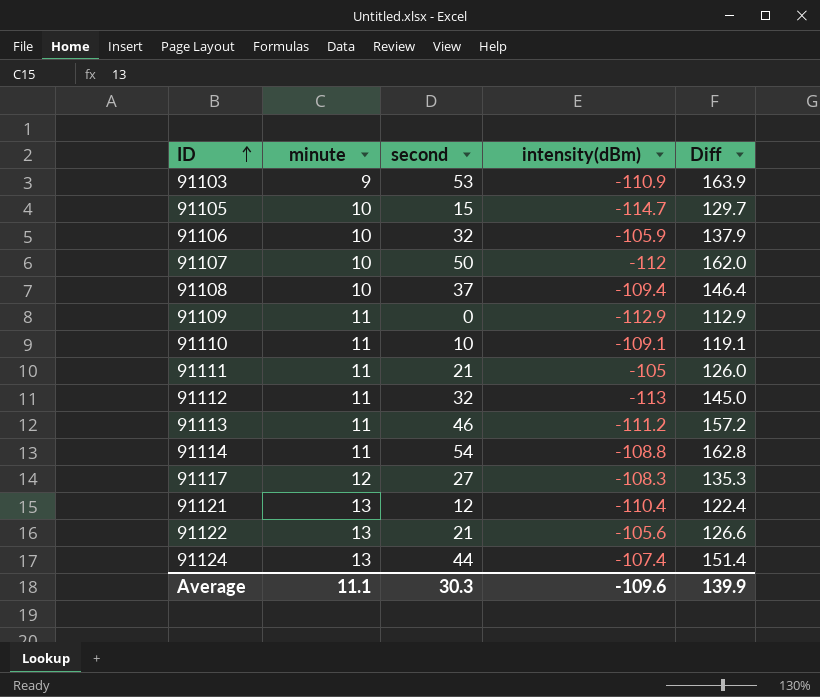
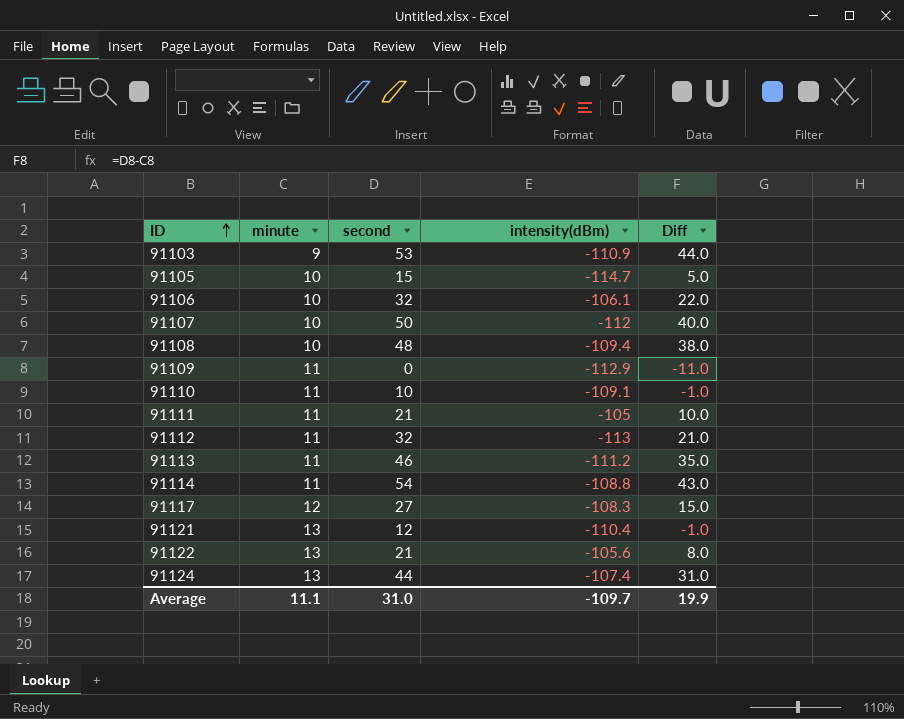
column Diff | formula: [second] - [intensity(dBm)] -> [second] - [minute]
91106 | intensity(dBm): -105.9 -> -106.1
91108 | second: 37 -> 48
Average | second: 30.3 -> 31.0
Average | intensity(dBm): -109.6 -> -109.7
Average | Diff: 139.9 -> 19.9

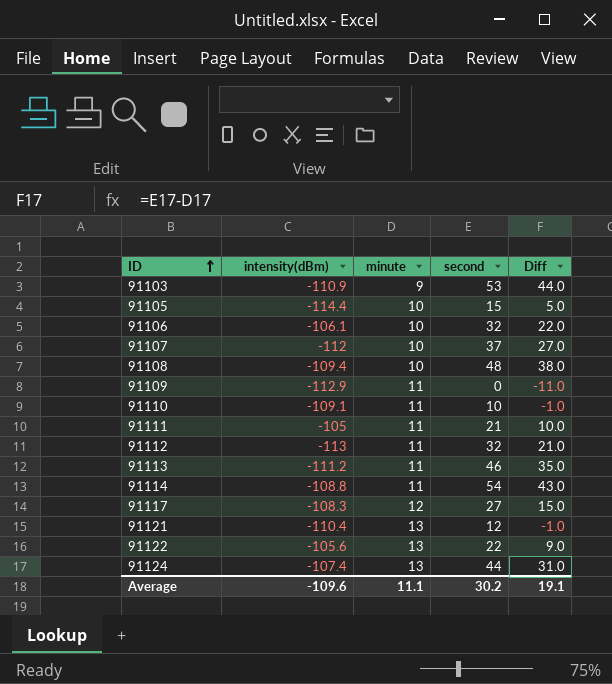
column intensity(dBm) | position: 4 -> 2
91105 | intensity(dBm): -114.7 -> -114.4
91107 | second: 50 -> 37
91107 | Diff: 40.0 -> 27.0
91122 | second: 21 -> 22
91122 | Diff: 8.0 -> 9.0
Average | intensity(dBm): -109.7 -> -109.6
Average | second: 31.0 -> 30.2
Average | Diff: 19.9 -> 19.1

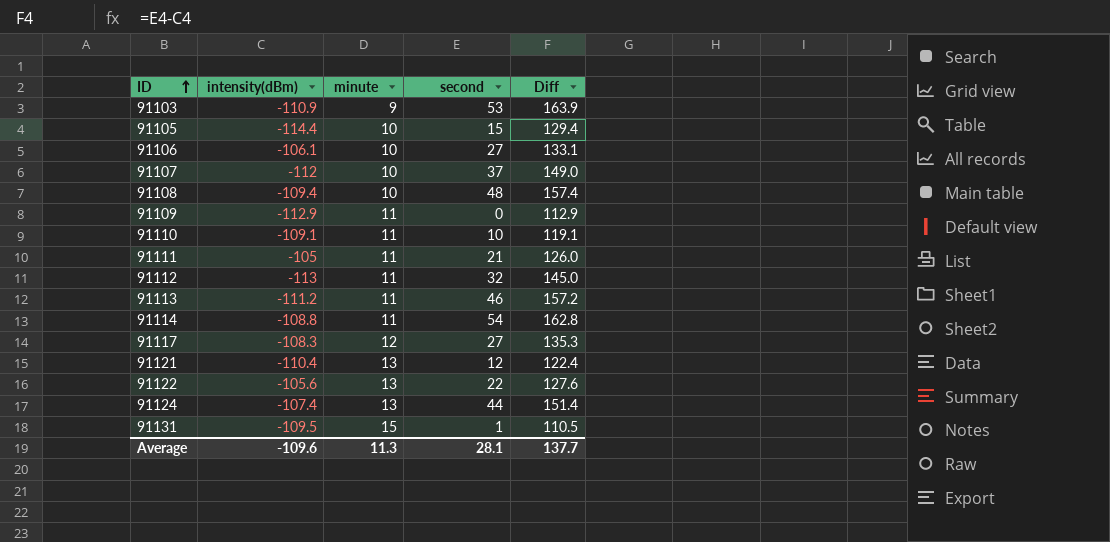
column Diff | formula: [second] - [minute] -> [second] - [intensity(dBm)]
91106 | second: 32 -> 27
row 91131: none -> -109.5 | 15 | 1 | 110.5
Average | minute: 11.1 -> 11.3
Average | second: 30.2 -> 28.1
Average | Diff: 19.1 -> 137.7

